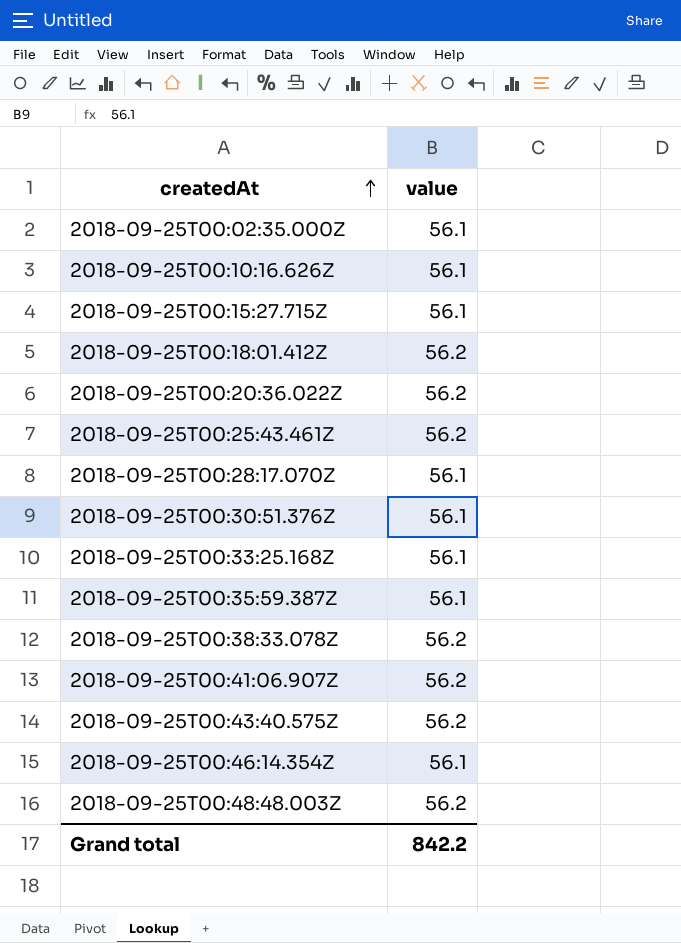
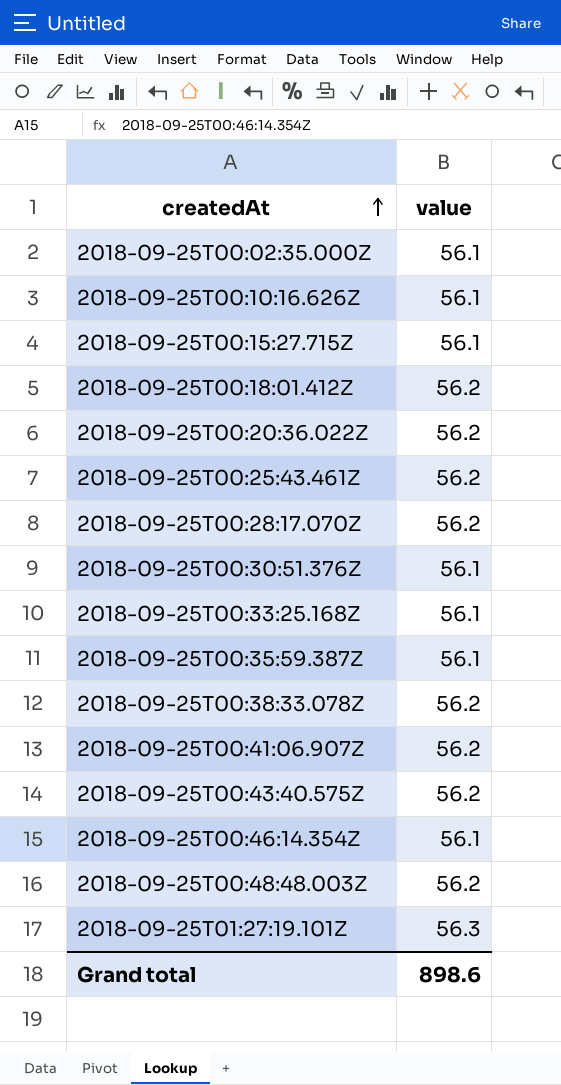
2018-09-25T00:28:17.070Z | value: 56.1 -> 56.2
row 2018-09-25T01:27:19.101Z: none -> 56.3
Grand total | value: 842.2 -> 898.6

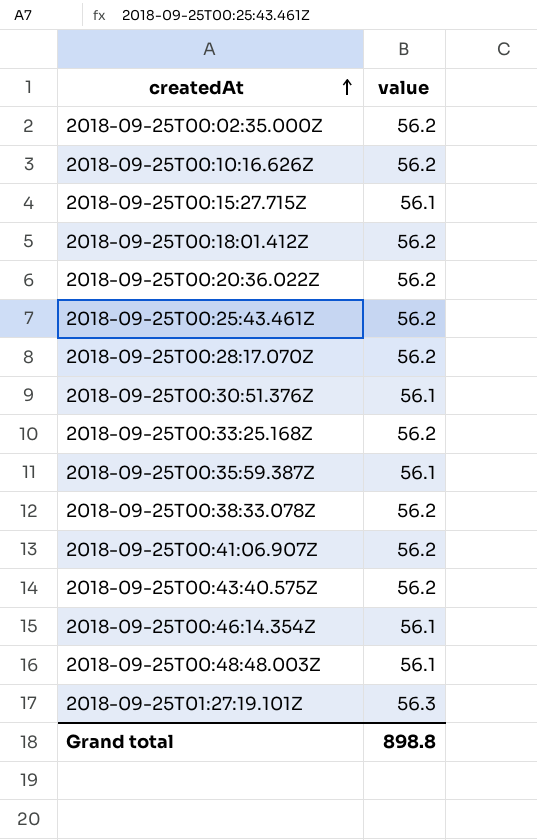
2018-09-25T00:02:35.000Z | value: 56.1 -> 56.2
2018-09-25T00:10:16.626Z | value: 56.1 -> 56.2
2018-09-25T00:33:25.168Z | value: 56.1 -> 56.2
2018-09-25T00:48:48.003Z | value: 56.2 -> 56.1
Grand total | value: 898.6 -> 898.8

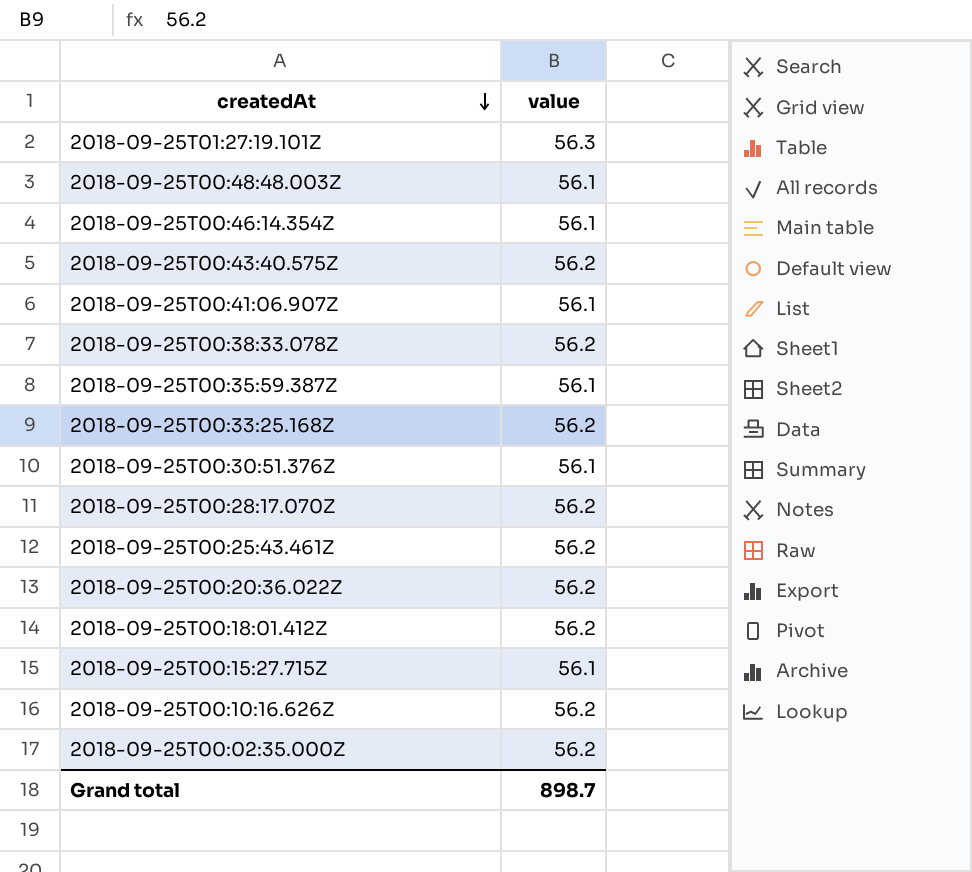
row order: createdAt ascending -> createdAt descending
2018-09-25T00:41:06.907Z | value: 56.2 -> 56.1
Grand total | value: 898.8 -> 898.7

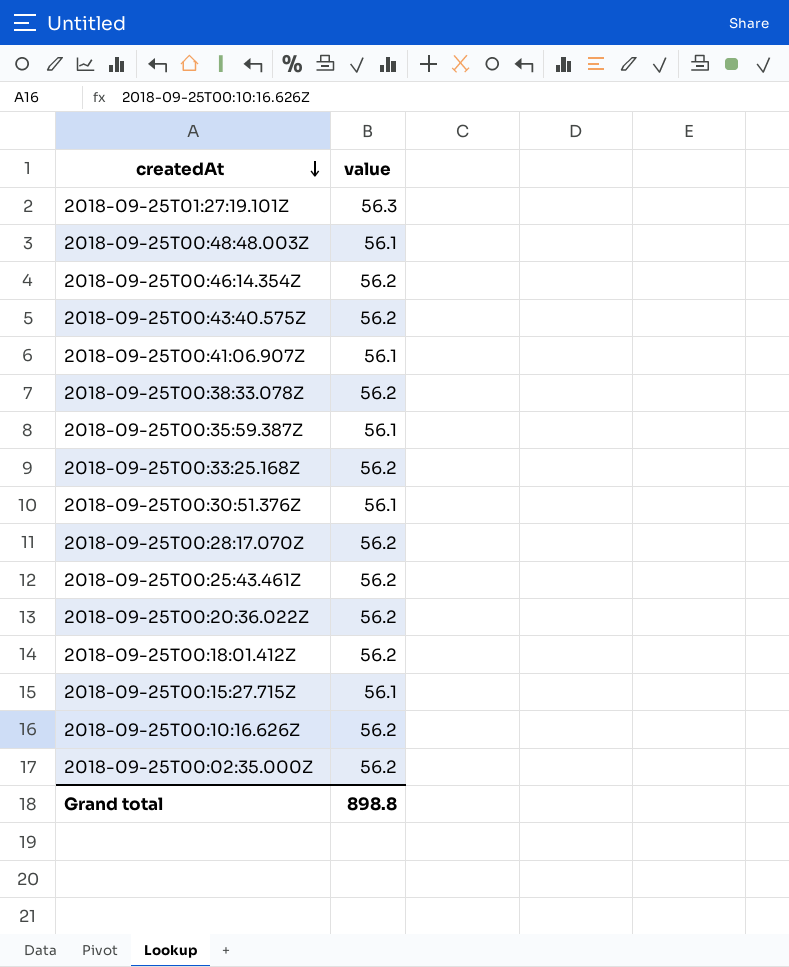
2018-09-25T00:46:14.354Z | value: 56.1 -> 56.2
Grand total | value: 898.7 -> 898.8

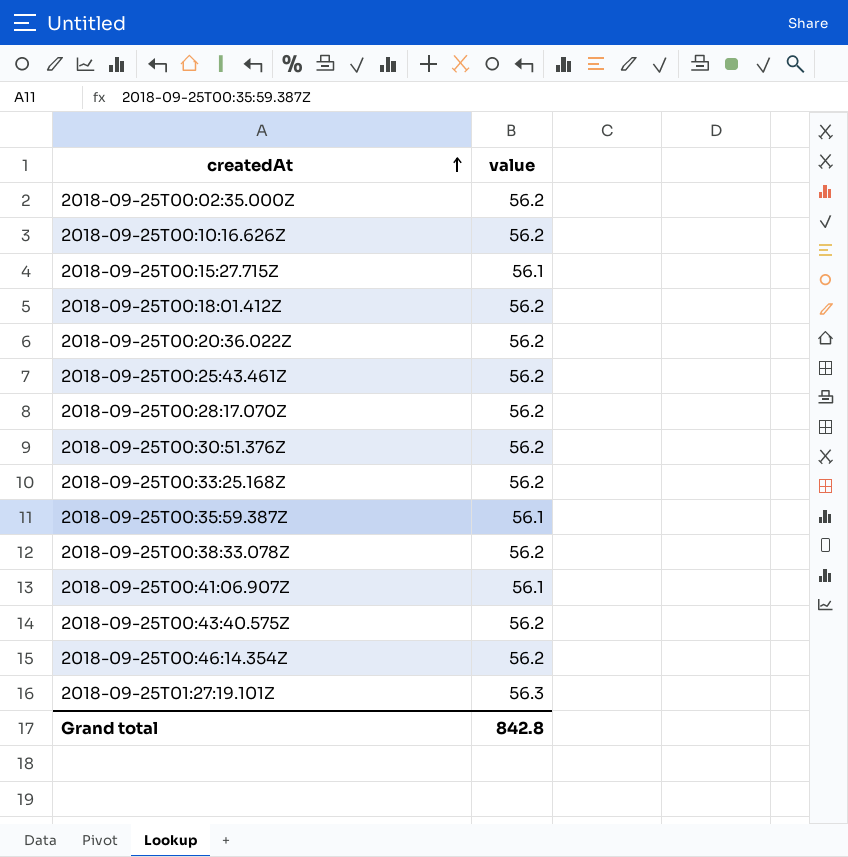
row order: createdAt descending -> createdAt ascending
row 2018-09-25T00:48:48.003Z: 56.1 -> none
2018-09-25T00:30:51.376Z | value: 56.1 -> 56.2
Grand total | value: 898.8 -> 842.8

